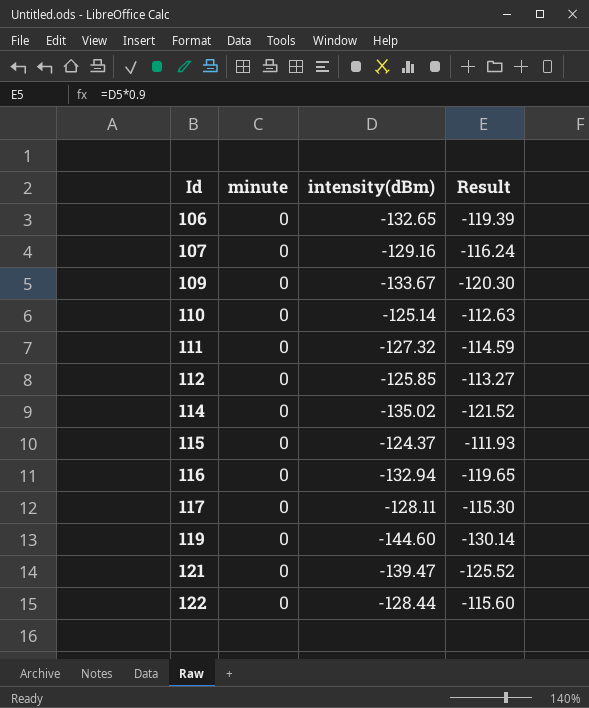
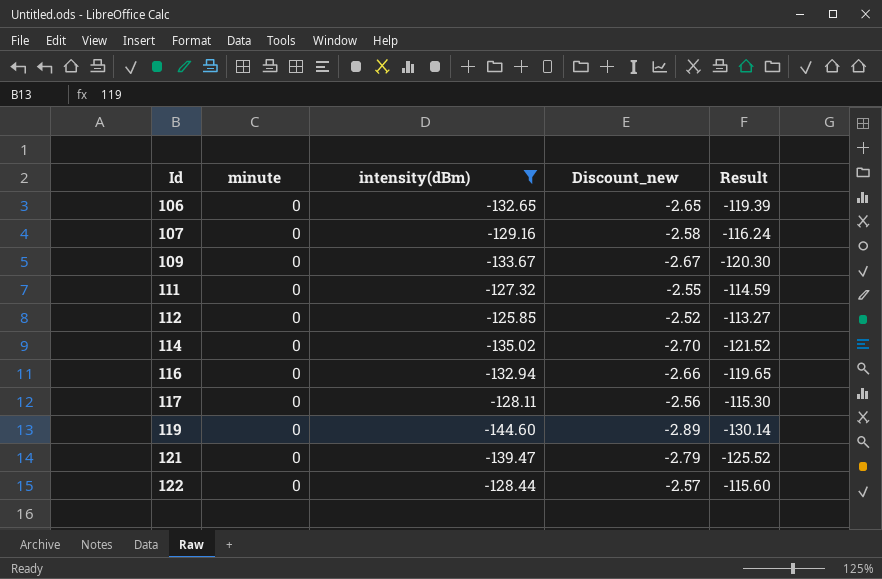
filter: none -> intensity(dBm) <= -125.85
column Discount_new | formula: none -> [intensity(dBm)] * 0.02

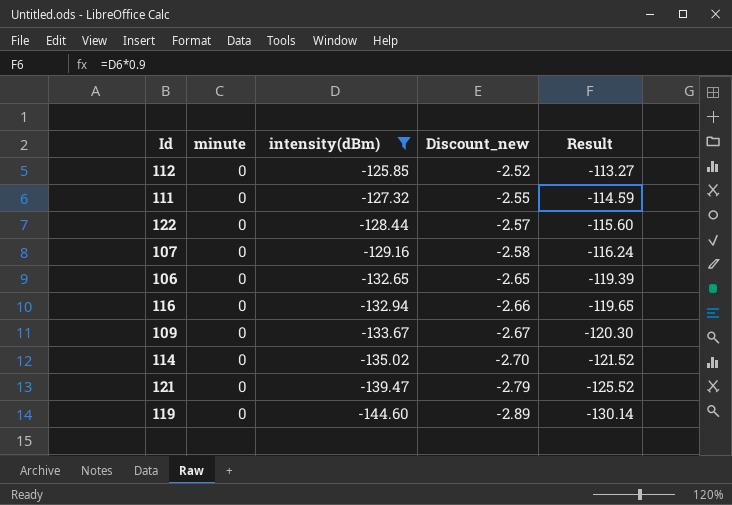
row order: Id ascending -> intensity(dBm) descending
row 117: 0 | -128.11 | -2.56 | -115.30 -> none

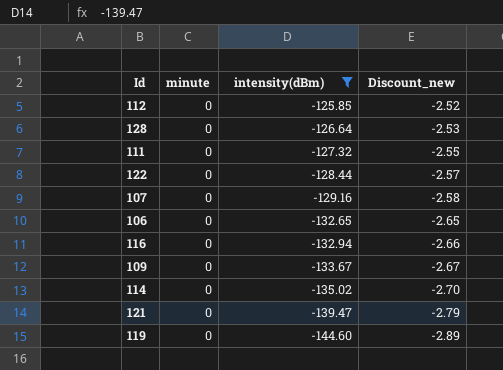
column Result | formula: [intensity(dBm)] * 0.9 -> none
row 128: none -> 0 | -126.64 | -2.53

